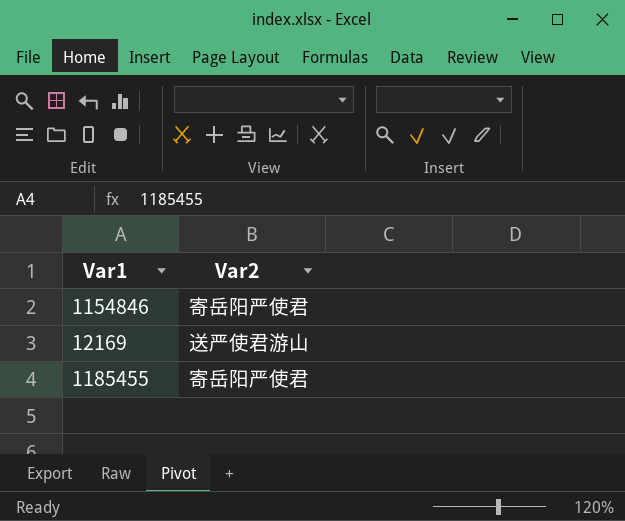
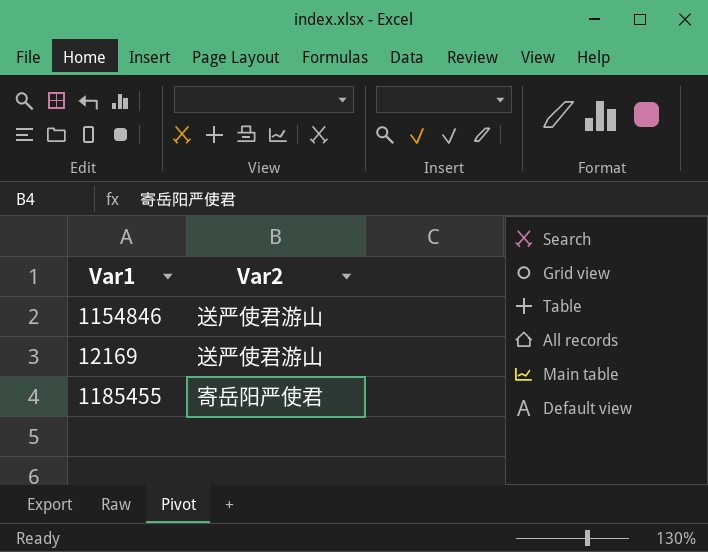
1154846 | Var2: 寄岳阳严使君 -> 送严使君游山

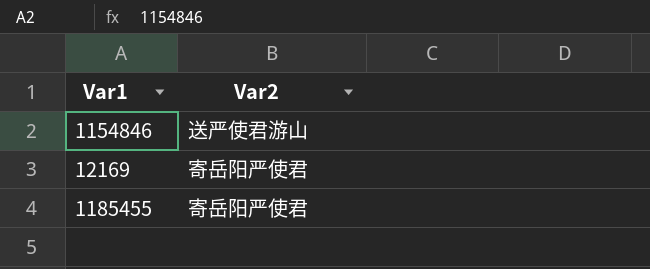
12169 | Var2: 送严使君游山 -> 寄岳阳严使君

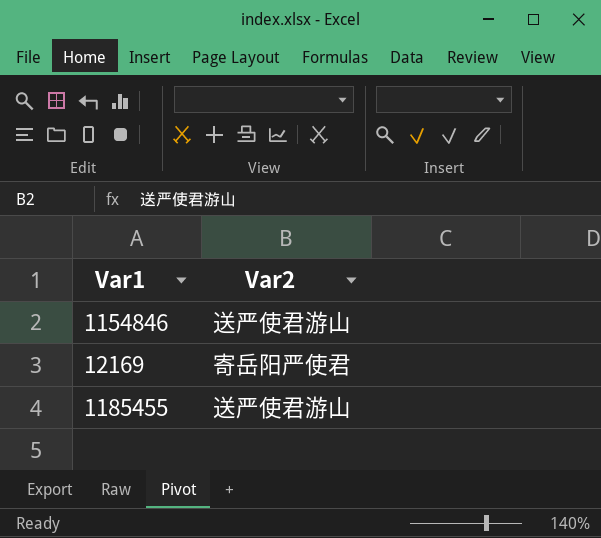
1185455 | Var2: 寄岳阳严使君 -> 送严使君游山

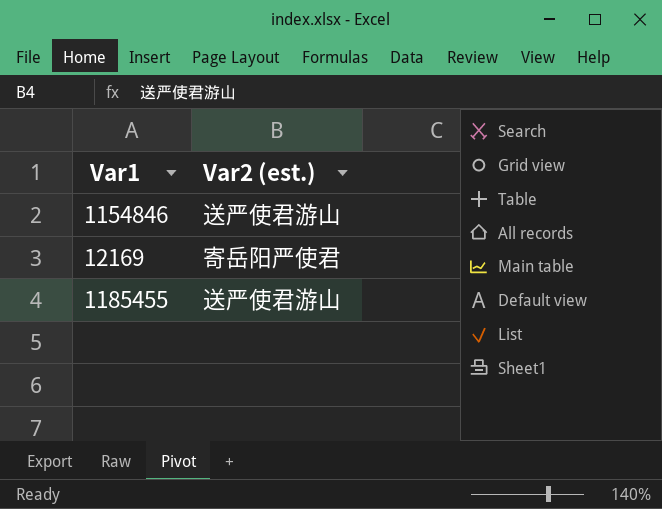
column name: Var2 -> Var2 (est.)

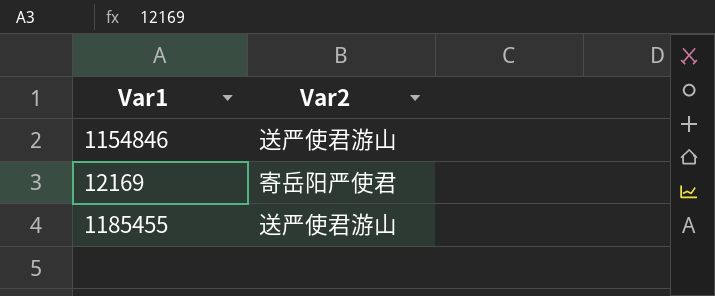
column name: Var2 (est.) -> Var2

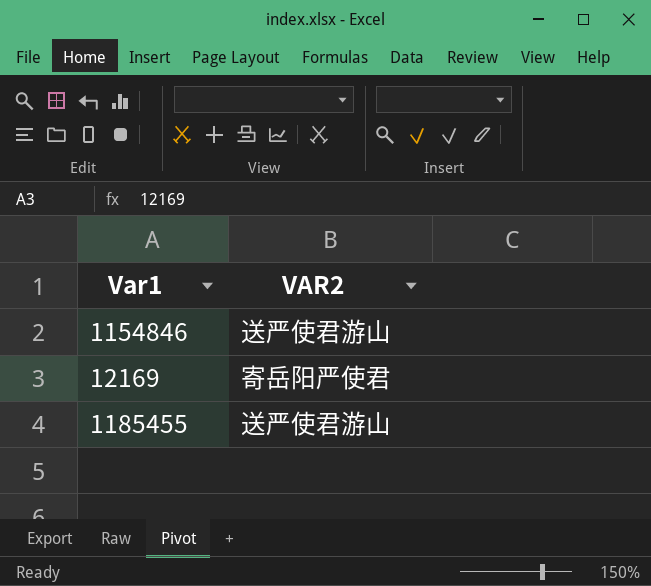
column name: Var2 -> VAR2

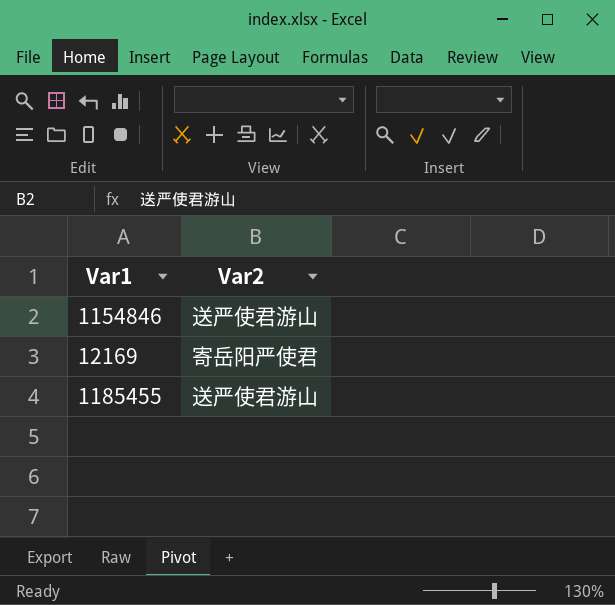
column name: VAR2 -> Var2

